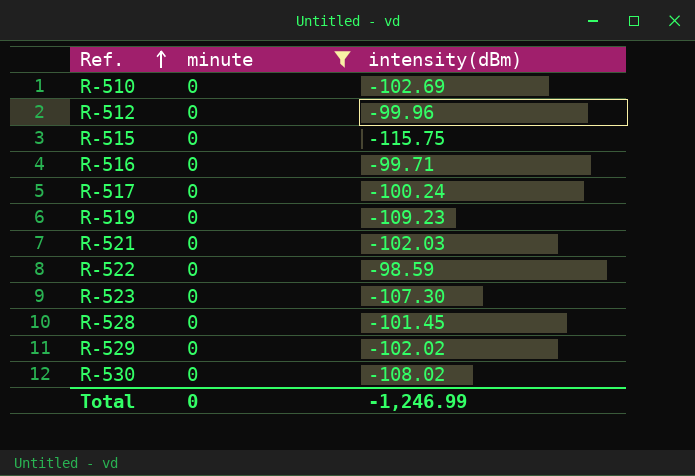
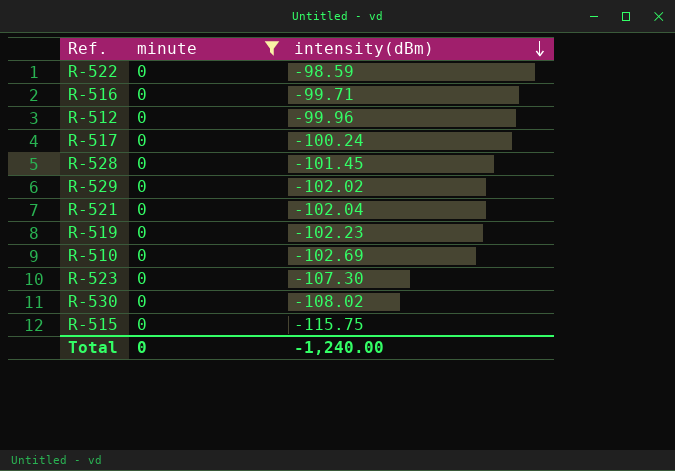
row order: Ref. ascending -> intensity(dBm) descending
R-521 | intensity(dBm): -102.03 -> -102.04
R-519 | intensity(dBm): -109.23 -> -102.23
Total | intensity(dBm): -1,246.99 -> -1,240.00

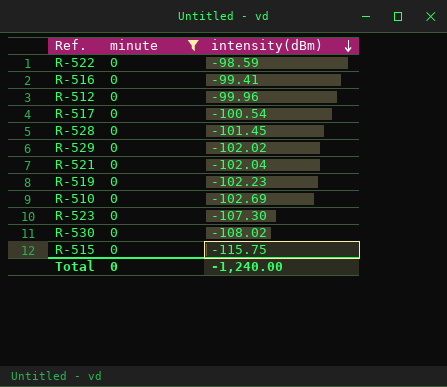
R-516 | intensity(dBm): -99.71 -> -99.41
R-517 | intensity(dBm): -100.24 -> -100.54

